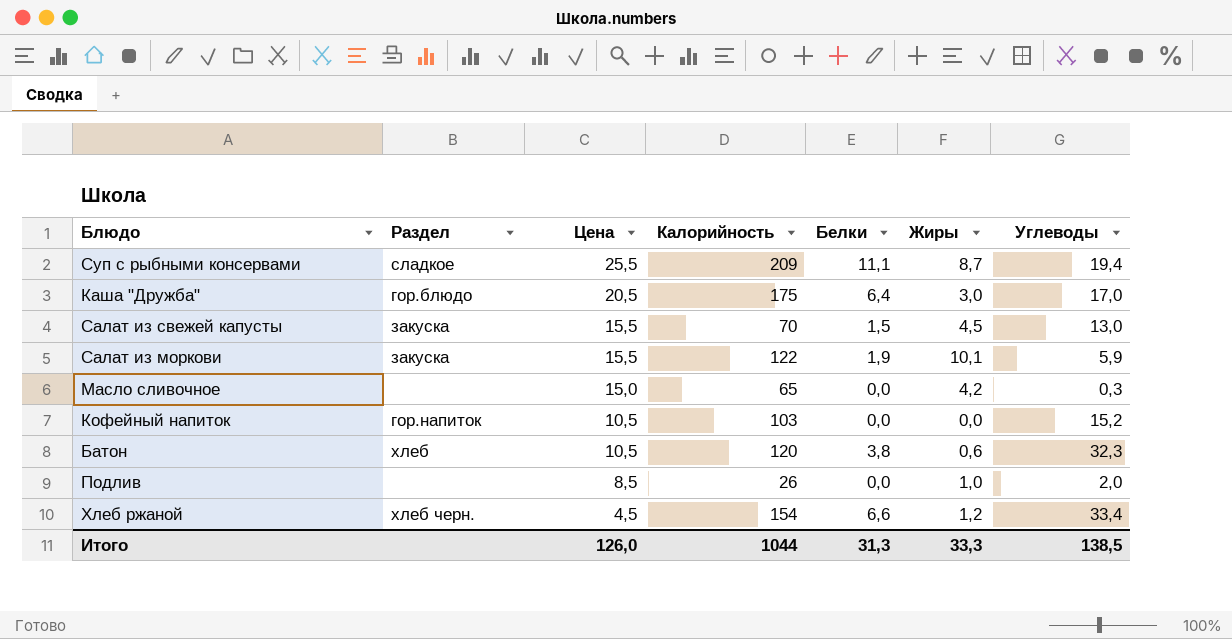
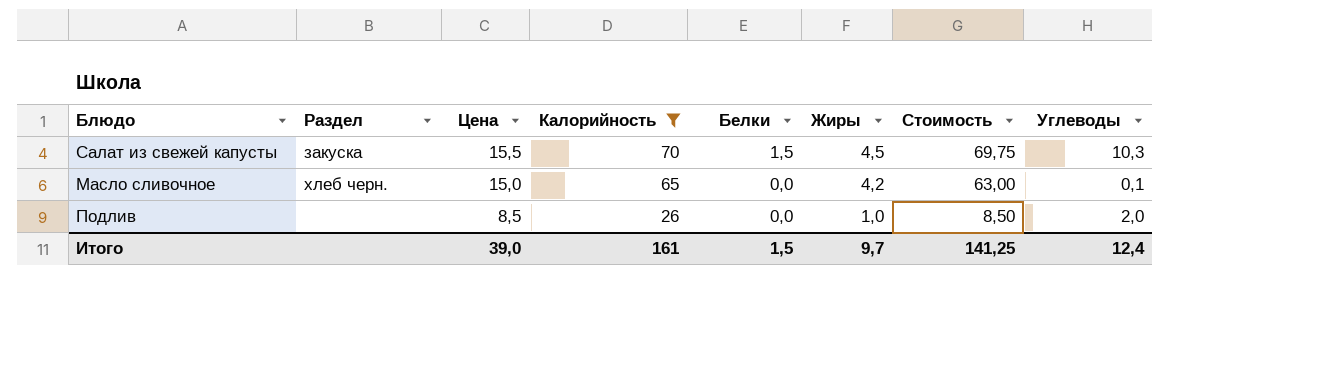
filter: none -> Калорийность <= 70
column Стоимость | formula: none -> [Цена] * [Жиры]
Салат из свежей капусты | Углеводы: 13,0 -> 10,3
Масло сливочное | Раздел: none -> хлеб черн.
Масло сливочное | Углеводы: 0,3 -> 0,1
Итого | Цена: 126,0 -> 39,0
Итого | Калорийность: 1044 -> 161
Итого | Белки: 31,3 -> 1,5
Итого | Жиры: 33,3 -> 9,7
Итого | Углеводы: 138,5 -> 12,4

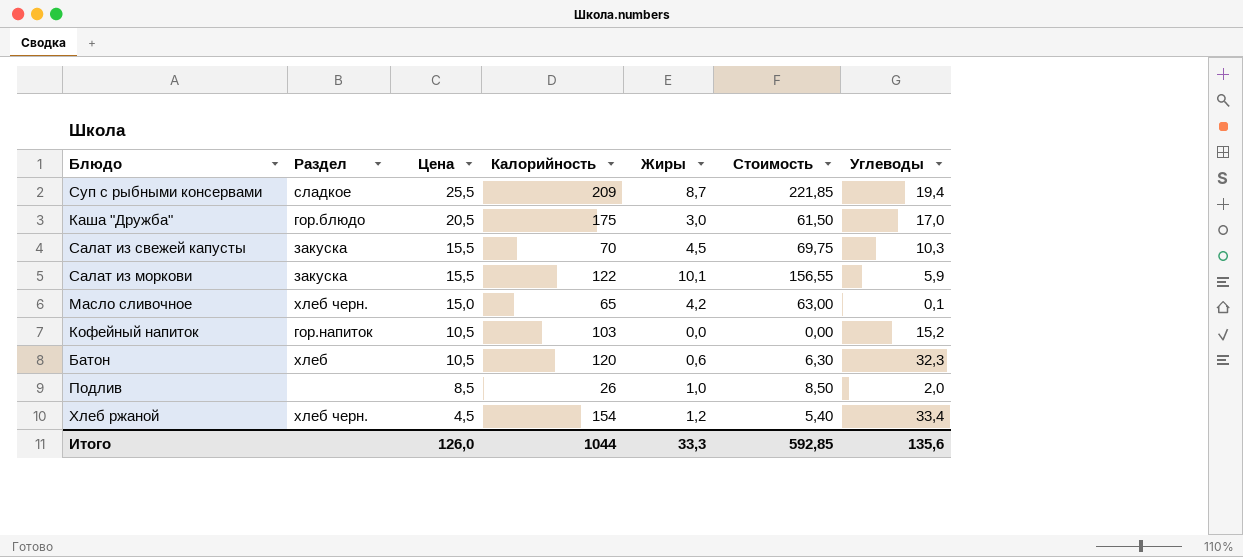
filter: Калорийность <= 70 -> none
column Белки | position: 5 -> none
Итого | Цена: 39,0 -> 126,0
Итого | Калорийность: 161 -> 1044
Итого | Жиры: 9,7 -> 33,3
Итого | Стоимость: 141,25 -> 592,85
Итого | Углеводы: 12,4 -> 135,6

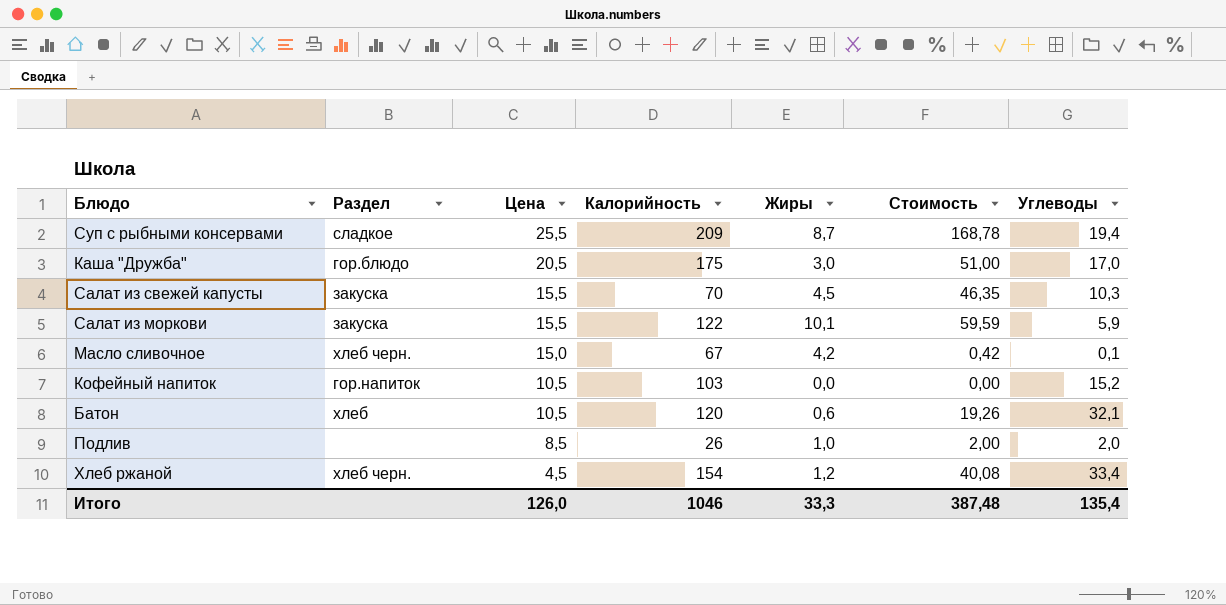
column Стоимость | formula: [Цена] * [Жиры] -> [Жиры] * [Углеводы]
Масло сливочное | Калорийность: 65 -> 67
Батон | Углеводы: 32,3 -> 32,1
Итого | Калорийность: 1044 -> 1046
Итого | Стоимость: 592,85 -> 387,48
Итого | Углеводы: 135,6 -> 135,4

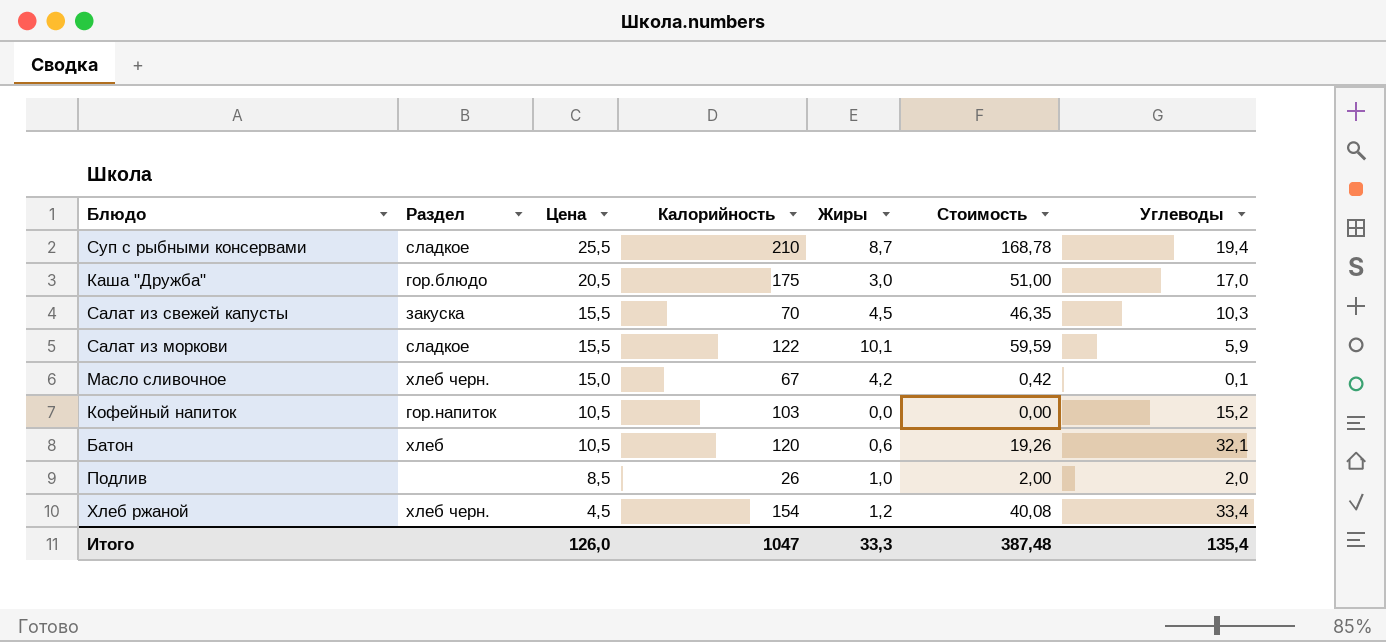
Суп с рыбными консервами | Калорийность: 209 -> 210
Салат из моркови | Раздел: закуска -> сладкое
Итого | Калорийность: 1046 -> 1047

